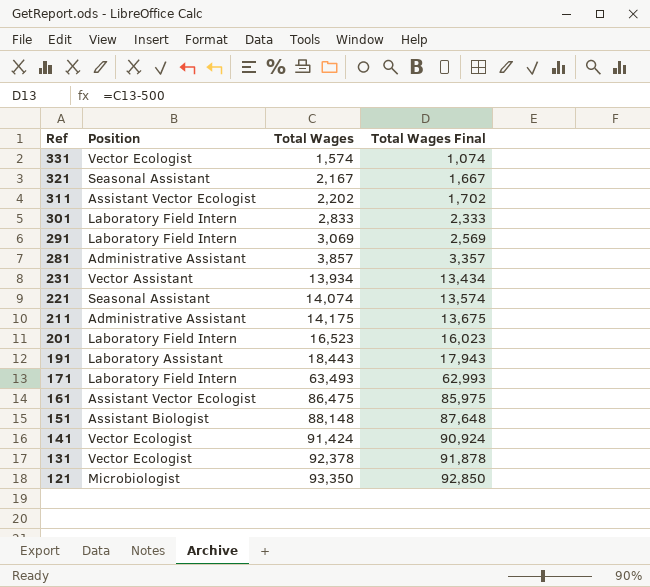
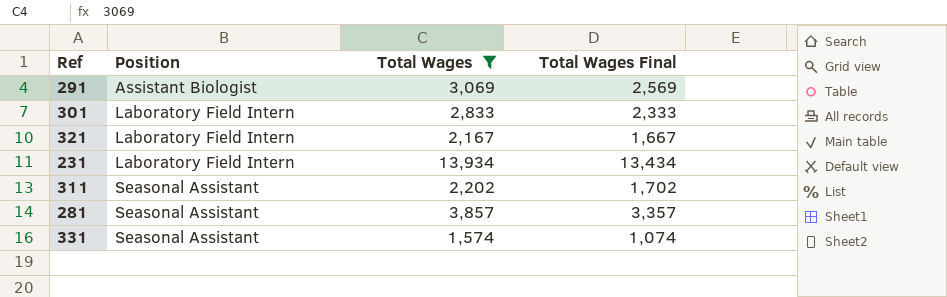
filter: none -> Total Wages <= 13,934
row order: Ref descending -> Position ascending
291 | Position: Laboratory Field Intern -> Assistant Biologist
321 | Position: Seasonal Assistant -> Laboratory Field Intern
231 | Position: Vector Assistant -> Laboratory Field Intern
311 | Position: Assistant Vector Ecologist -> Seasonal Assistant
281 | Position: Administrative Assistant -> Seasonal Assistant
331 | Position: Vector Ecologist -> Seasonal Assistant

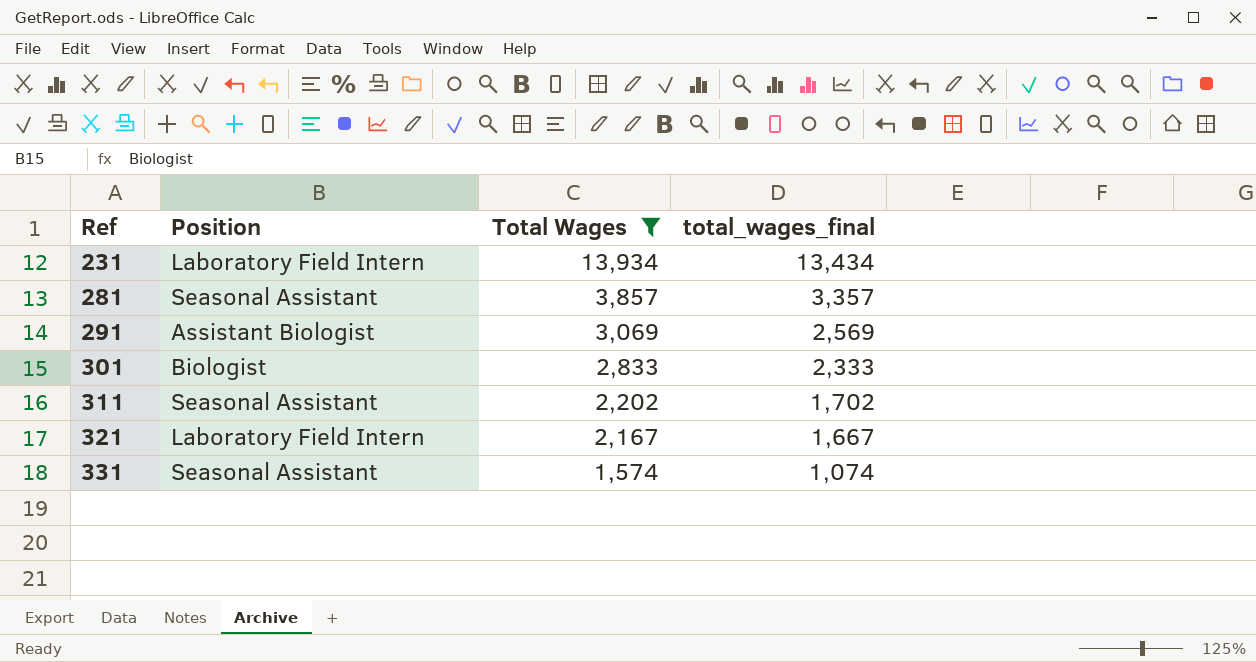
row order: Position ascending -> Ref ascending
column name: Total Wages Final -> total_wages_final
301 | Position: Laboratory Field Intern -> Biologist

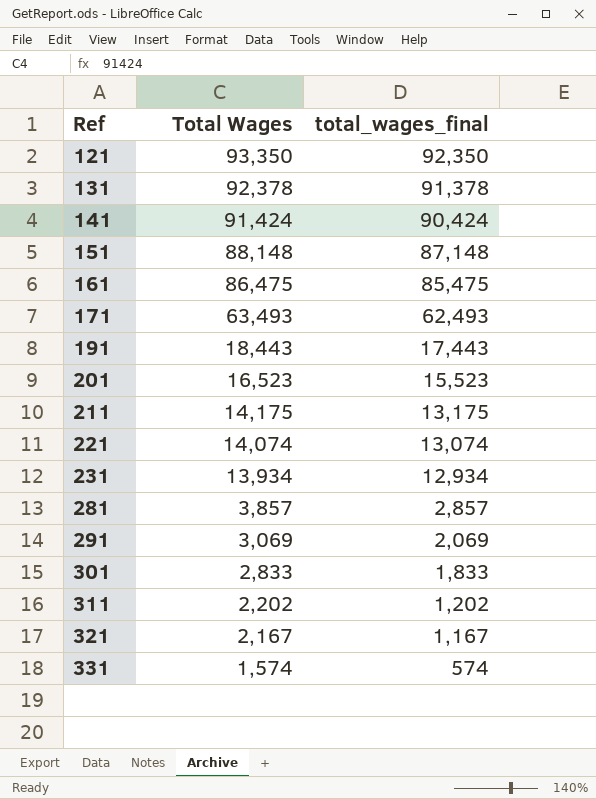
filter: Total Wages <= 13,934 -> none
column Position | position: 2 -> none
column total_wages_final | formula: [Total Wages] - 500 -> [Total Wages] - 1000

